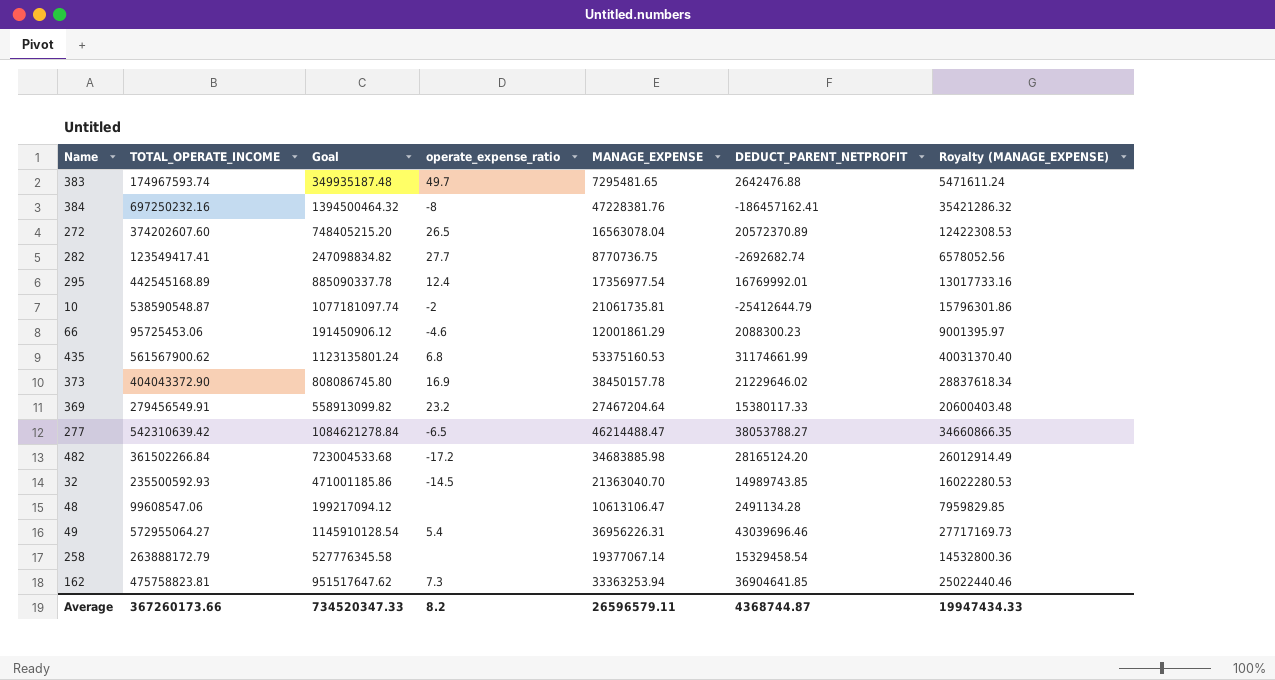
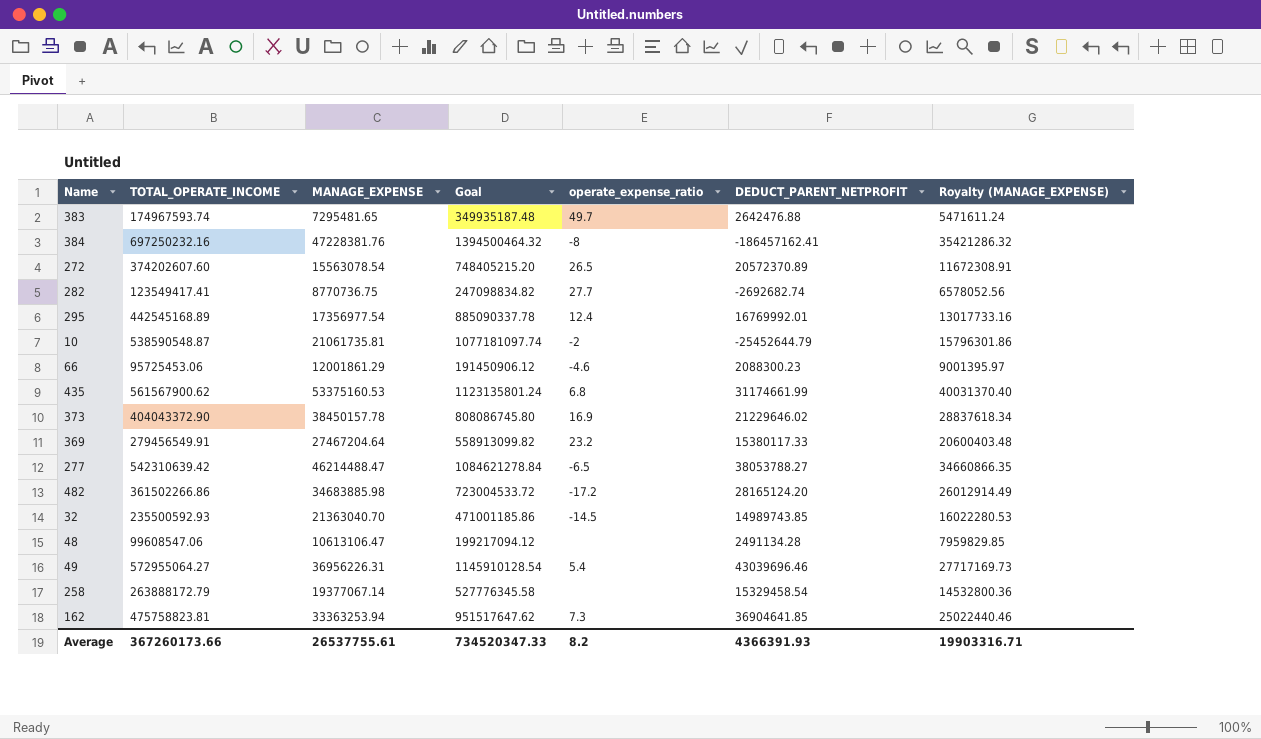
column MANAGE_EXPENSE | position: 5 -> 3
272 | MANAGE_EXPENSE: 16563078.04 -> 15563078.54
272 | Royalty (MANAGE_EXPENSE): 12422308.53 -> 11672308.91
10 | DEDUCT_PARENT_NETPROFIT: -25412644.79 -> -25452644.79
482 | TOTAL_OPERATE_INCOME: 361502266.84 -> 361502266.86
482 | Goal: 723004533.68 -> 723004533.72
Average | MANAGE_EXPENSE: 26596579.11 -> 26537755.61
Average | DEDUCT_PARENT_NETPROFIT: 4368744.87 -> 4366391.93
Average | Royalty (MANAGE_EXPENSE): 19947434.33 -> 19903316.71

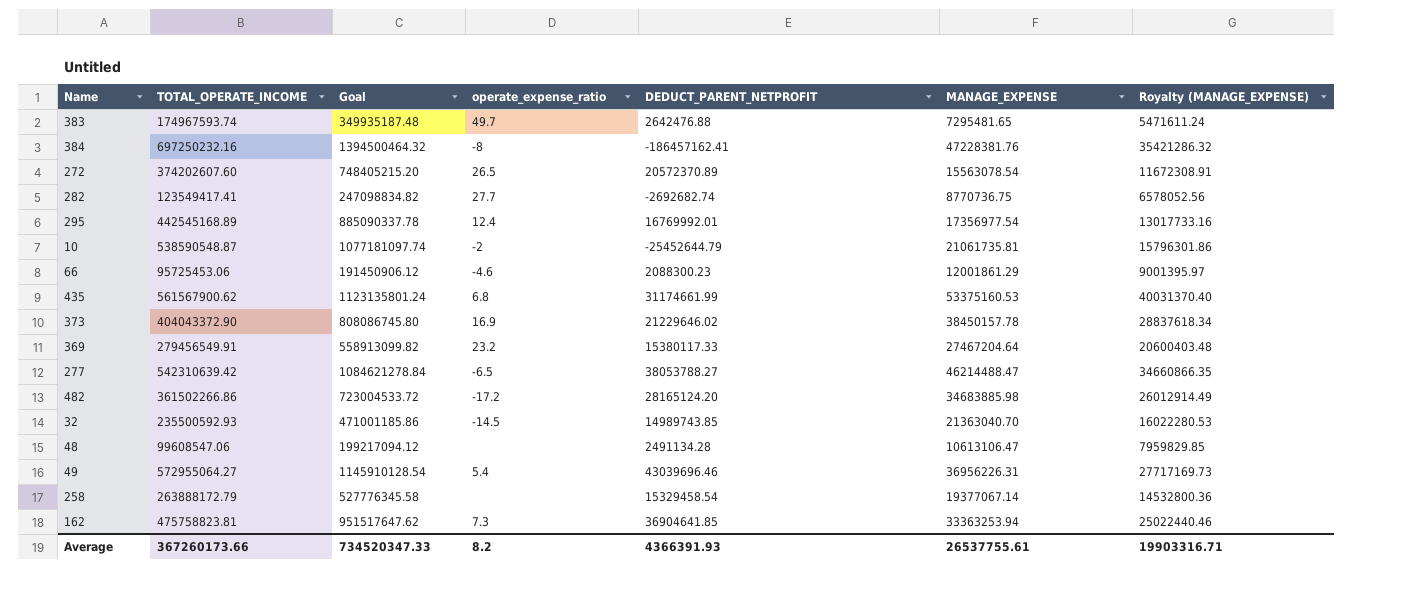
column MANAGE_EXPENSE | position: 3 -> 6

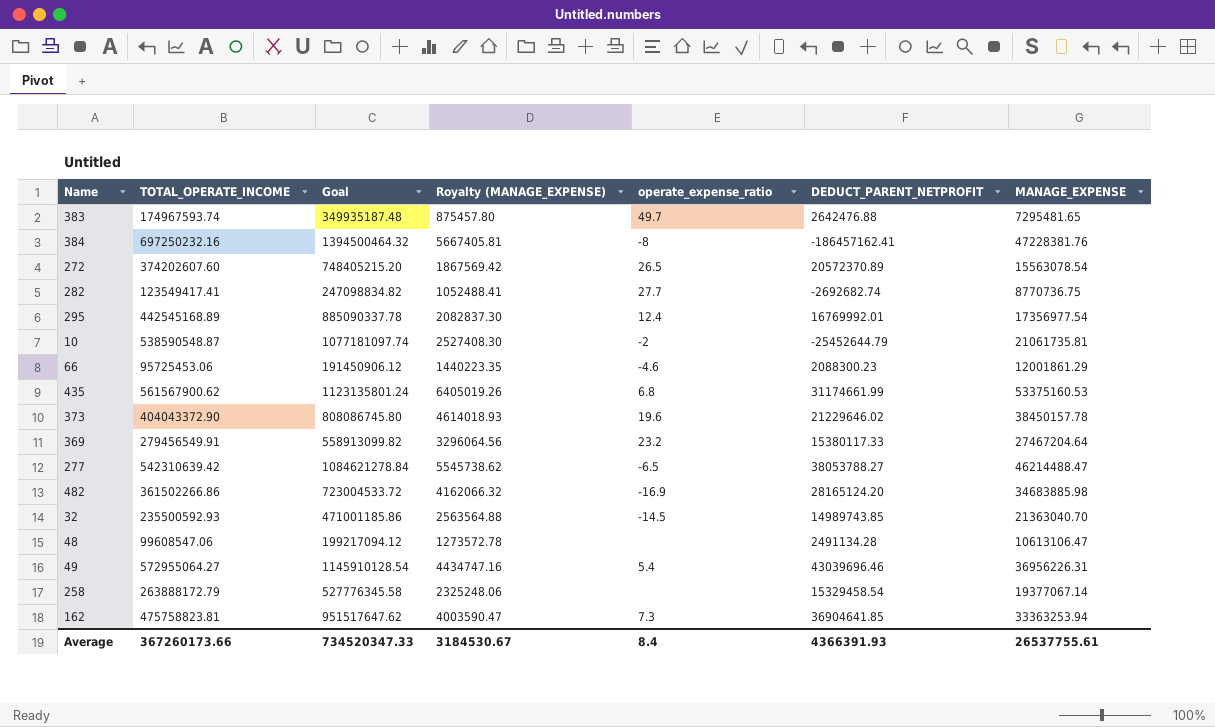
column Royalty (MANAGE_EXPENSE) | formula: [MANAGE_EXPENSE] * 0.75 -> [MANAGE_EXPENSE] * 0.12
column Royalty (MANAGE_EXPENSE) | position: 7 -> 4
373 | operate_expense_ratio: 16.9 -> 19.6
482 | operate_expense_ratio: -17.2 -> -16.9
Average | Royalty (MANAGE_EXPENSE): 19903316.71 -> 3184530.67
Average | operate_expense_ratio: 8.2 -> 8.4

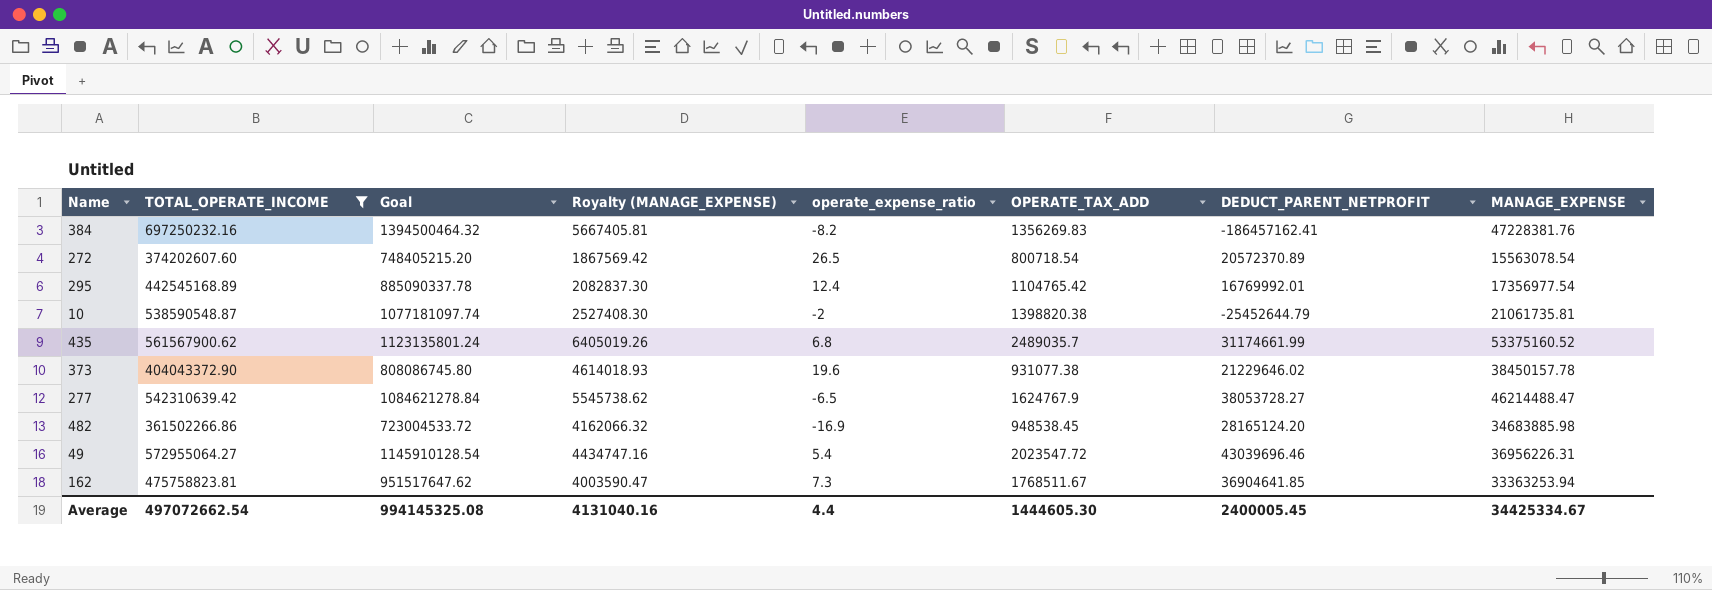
filter: none -> TOTAL_OPERATE_INCOME >= 361502266.86
column OPERATE_TAX_ADD | position: none -> 6
384 | operate_expense_ratio: -8 -> -8.2
435 | MANAGE_EXPENSE: 53375160.53 -> 53375160.52
277 | DEDUCT_PARENT_NETPROFIT: 38053788.27 -> 38053728.27
Average | TOTAL_OPERATE_INCOME: 367260173.66 -> 497072662.54
Average | Goal: 734520347.33 -> 994145325.08
Average | Royalty (MANAGE_EXPENSE): 3184530.67 -> 4131040.16
Average | operate_expense_ratio: 8.4 -> 4.4
Average | DEDUCT_PARENT_NETPROFIT: 4366391.93 -> 2400005.45
Average | MANAGE_EXPENSE: 26537755.61 -> 34425334.67

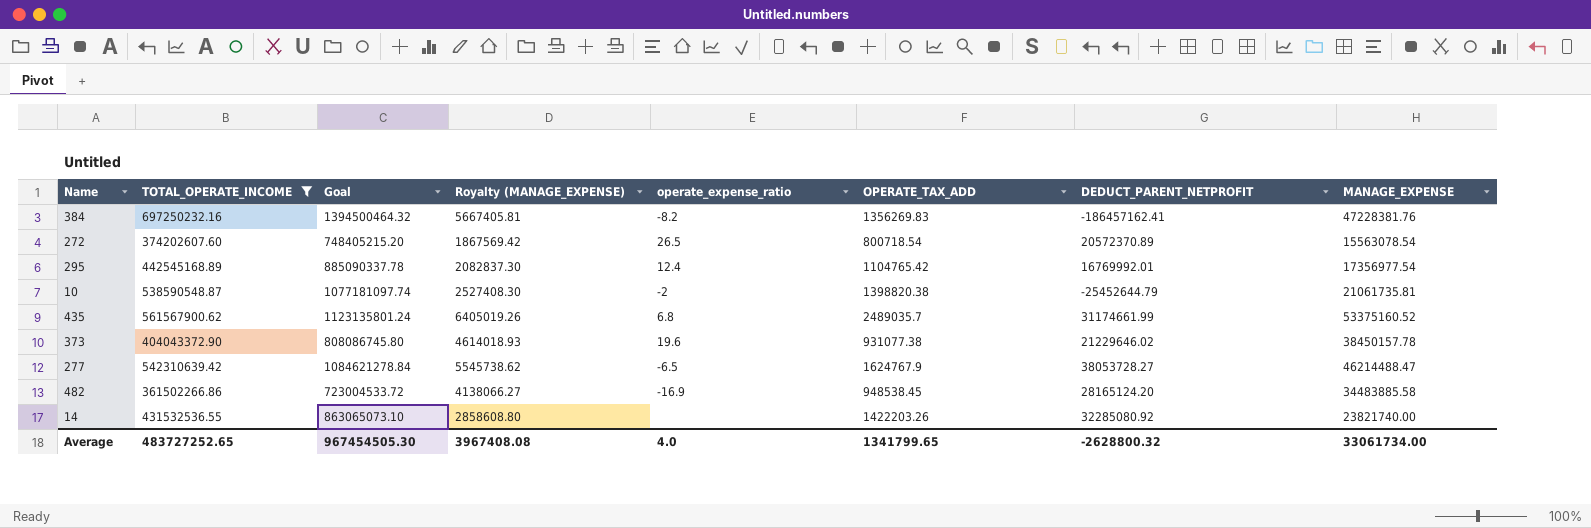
row 49: 572955064.27 | 1145910128.54 | 4434747.16 | 5.4 | 2023547.72 | 43039696.46 | 36956226.31 -> none
row 162: 475758823.81 | 951517647.62 | 4003590.47 | 7.3 | 1768511.67 | 36904641.85 | 33363253.94 -> none
482 | Royalty (MANAGE_EXPENSE): 4162066.32 -> 4138066.27
482 | MANAGE_EXPENSE: 34683885.98 -> 34483885.58
row 14: none -> 431532536.55 | 863065073.10 | 2858608.80 | none | 1422203.26 | 32285080.92 | 23821740.00
Average | TOTAL_OPERATE_INCOME: 497072662.54 -> 483727252.65
Average | Goal: 994145325.08 -> 967454505.30
Average | Royalty (MANAGE_EXPENSE): 4131040.16 -> 3967408.08
Average | operate_expense_ratio: 4.4 -> 4.0
Average | OPERATE_TAX_ADD: 1444605.30 -> 1341799.65
Average | DEDUCT_PARENT_NETPROFIT: 2400005.45 -> -2628800.32
Average | MANAGE_EXPENSE: 34425334.67 -> 33061734.00

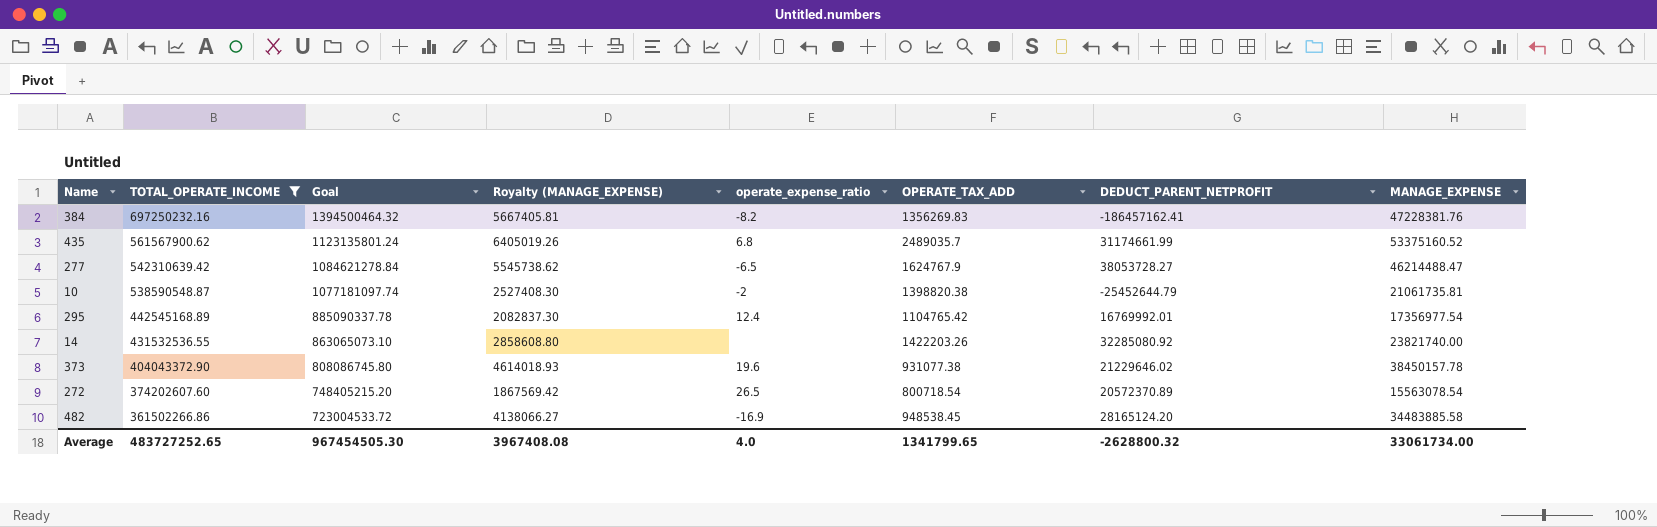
row order: none -> TOTAL_OPERATE_INCOME descending

